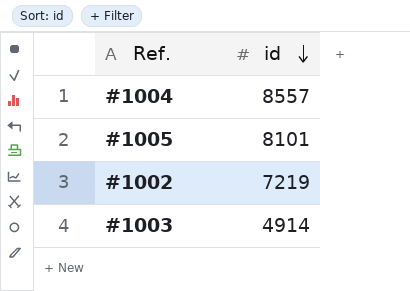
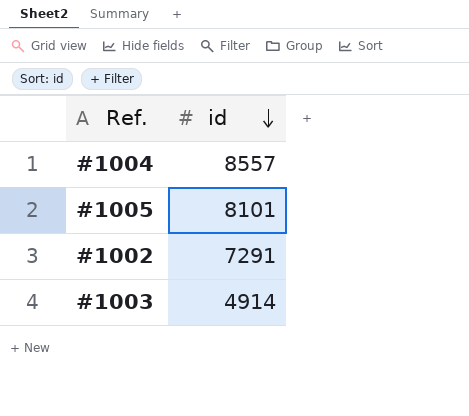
#1002 | id: 7219 -> 7291

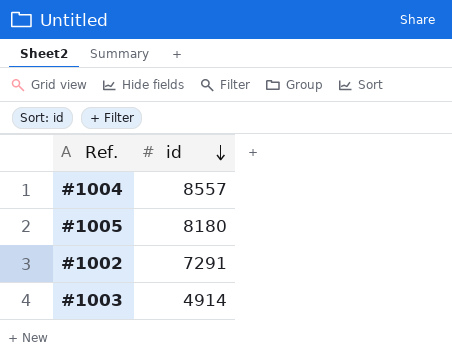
#1005 | id: 8101 -> 8180

